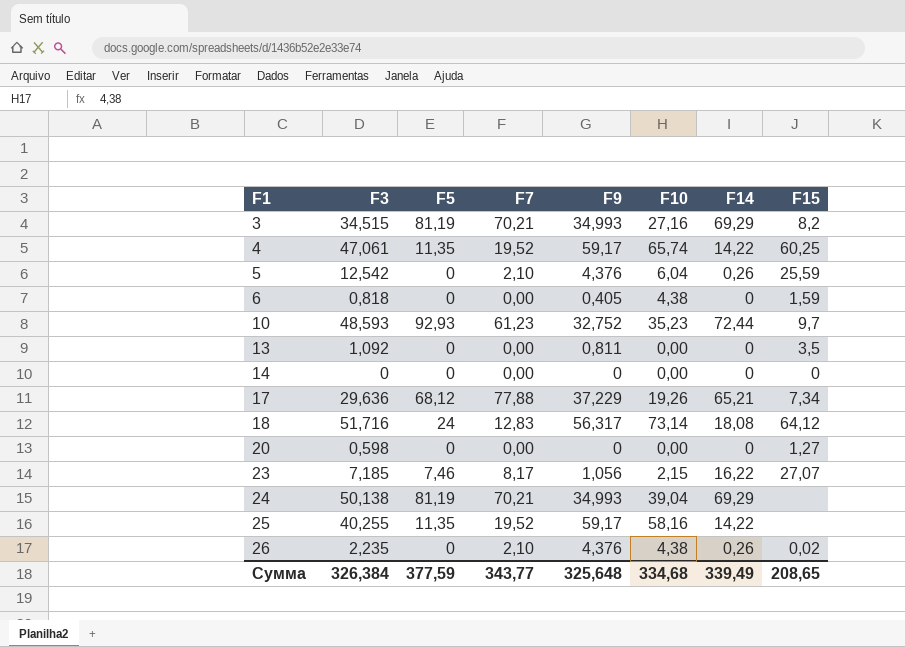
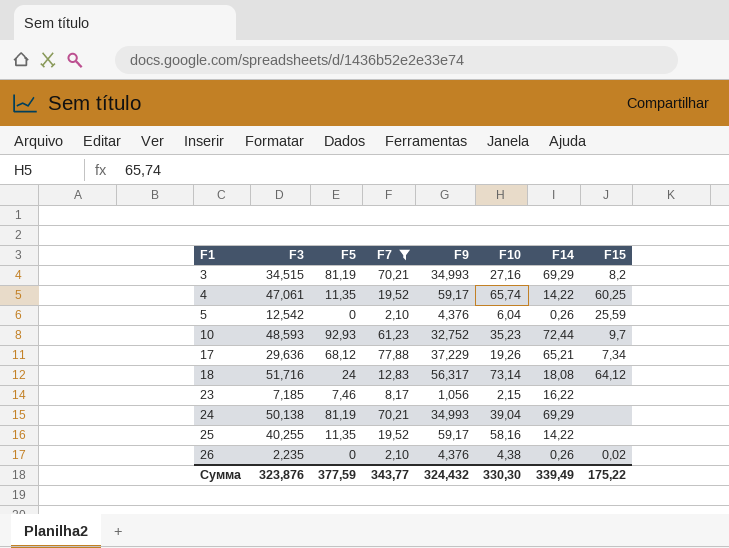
filter: none -> F7 != 0,00
23 | F15: 27,07 -> none
Сумма | F3: 326,384 -> 323,876
Сумма | F9: 325,648 -> 324,432
Сумма | F10: 334,68 -> 330,30
Сумма | F15: 208,65 -> 175,22

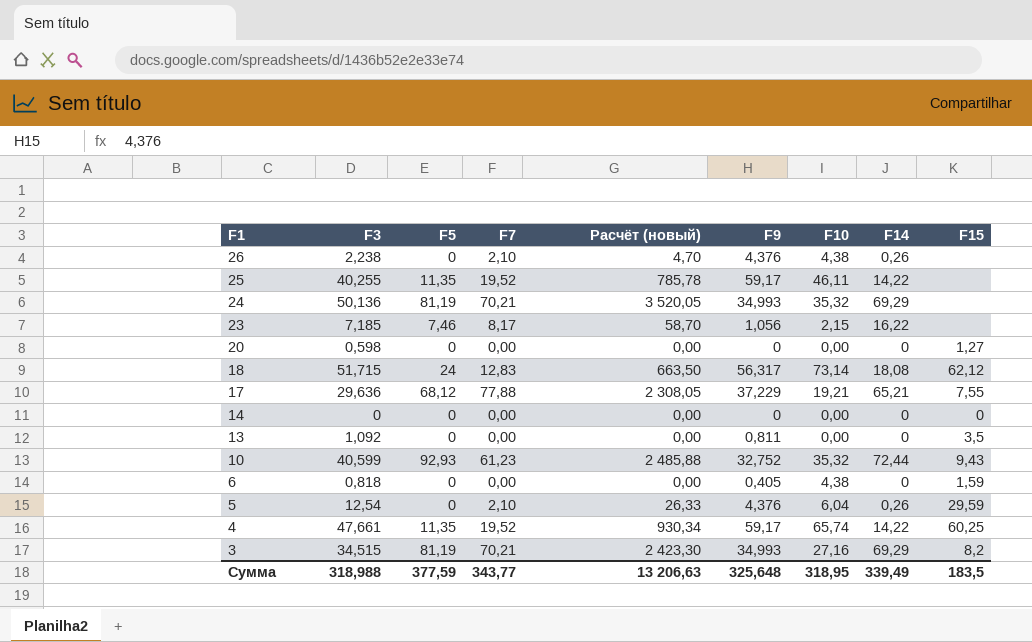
filter: F7 != 0,00 -> none
row order: F1 ascending -> F1 descending
column Расчёт (новый) | formula: none -> [F3] * [F7]
26 | F3: 2,235 -> 2,238
26 | F15: 0,02 -> none
25 | F10: 58,16 -> 46,11
24 | F3: 50,138 -> 50,136
24 | F10: 39,04 -> 35,32
18 | F3: 51,716 -> 51,715
18 | F15: 64,12 -> 62,12
17 | F10: 19,26 -> 19,21
17 | F15: 7,34 -> 7,55
10 | F3: 48,593 -> 40,599
10 | F10: 35,23 -> 35,32
10 | F15: 9,7 -> 9,43
5 | F3: 12,542 -> 12,54
5 | F15: 25,59 -> 29,59
4 | F3: 47,061 -> 47,661
Сумма | F3: 323,876 -> 318,988
Сумма | F9: 324,432 -> 325,648
Сумма | F10: 330,30 -> 318,95
Сумма | F15: 175,22 -> 183,5

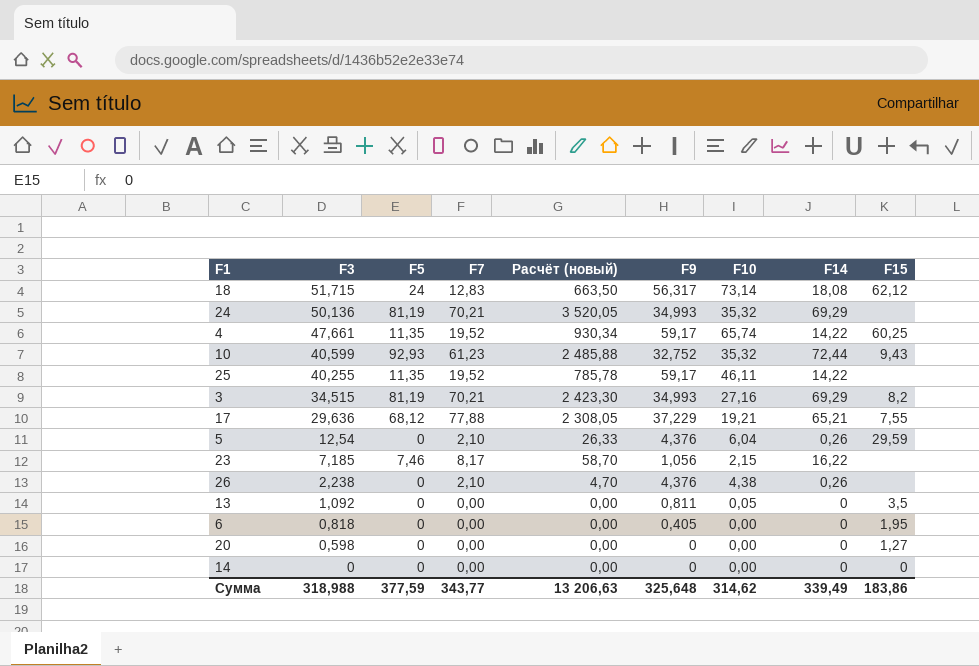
row order: F1 descending -> F3 descending
13 | F10: 0,00 -> 0,05
6 | F10: 4,38 -> 0,00
6 | F15: 1,59 -> 1,95
Сумма | F10: 318,95 -> 314,62
Сумма | F15: 183,5 -> 183,86

